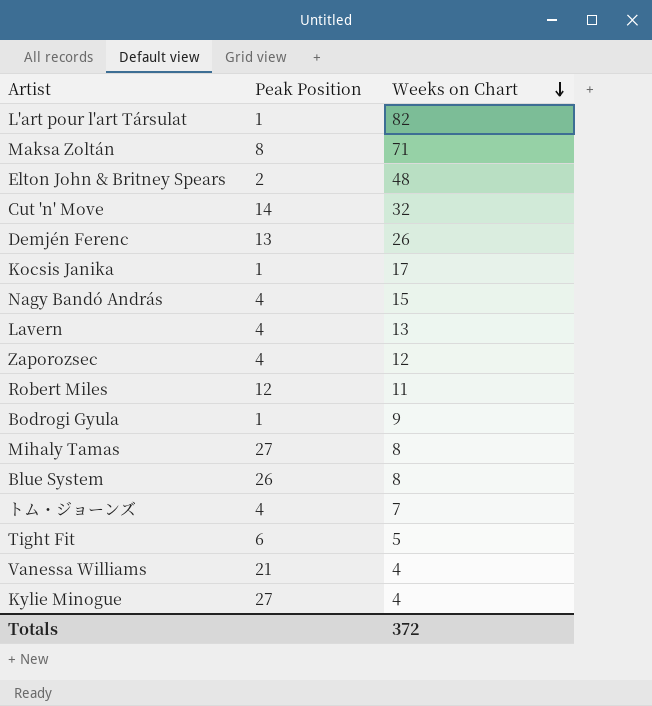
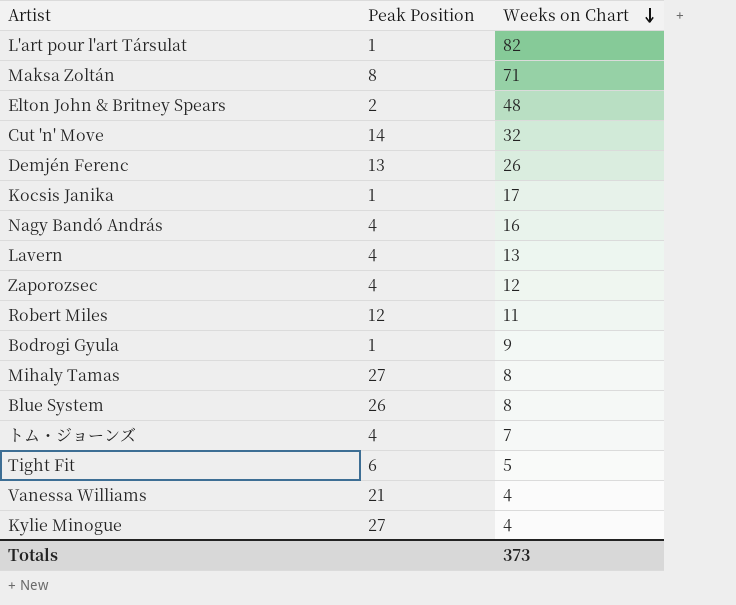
Nagy Bandó András | Weeks on Chart: 15 -> 16
Totals | Weeks on Chart: 372 -> 373

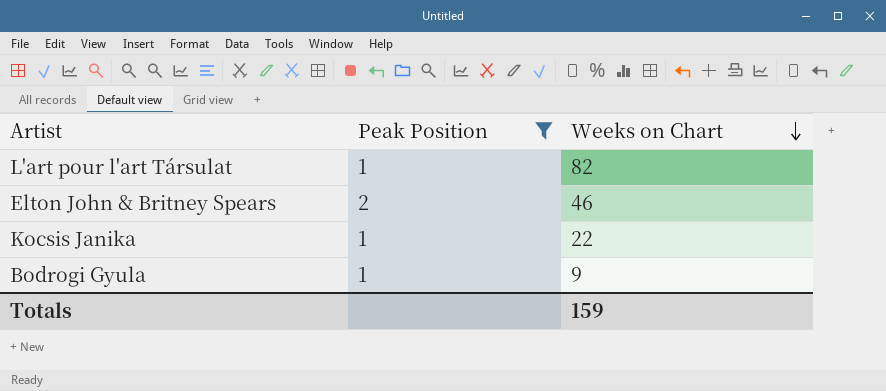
filter: none -> Peak Position <= 2
Elton John & Britney Spears | Weeks on Chart: 48 -> 46
Kocsis Janika | Weeks on Chart: 17 -> 22
Totals | Weeks on Chart: 373 -> 159

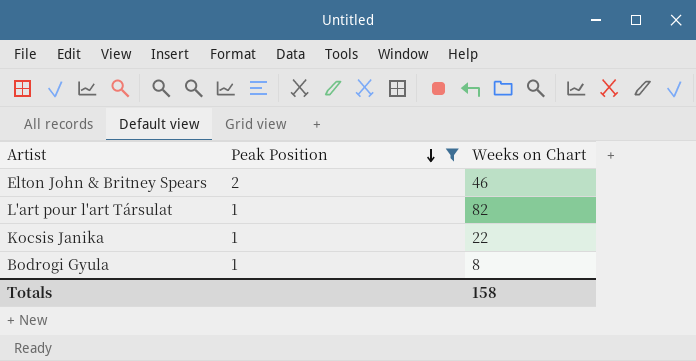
row order: Weeks on Chart descending -> Peak Position descending
Bodrogi Gyula | Weeks on Chart: 9 -> 8
Totals | Weeks on Chart: 159 -> 158

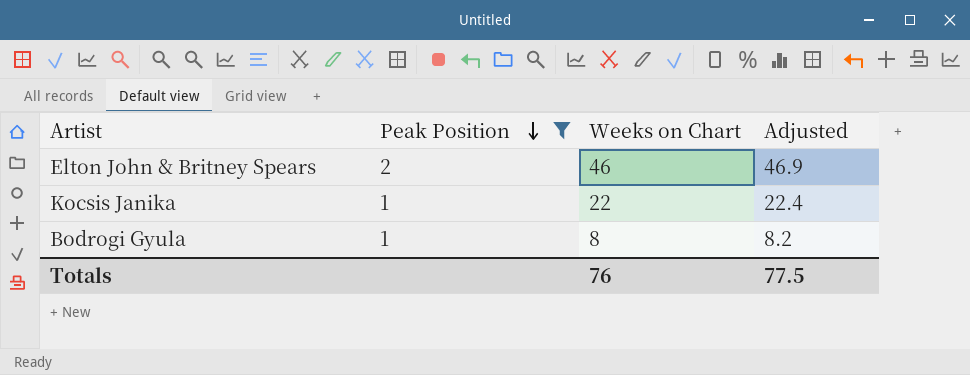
column Adjusted | formula: none -> [Weeks on Chart] * 1.02
row L'art pour l'art Társulat: 1 | 82 -> none
Totals | Weeks on Chart: 158 -> 76

